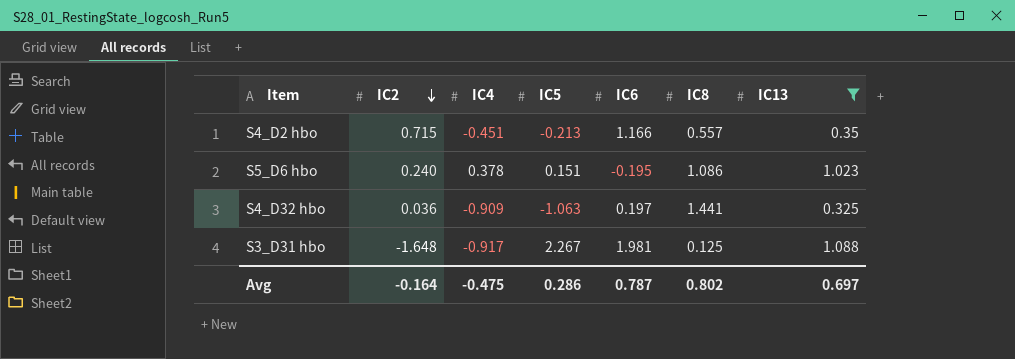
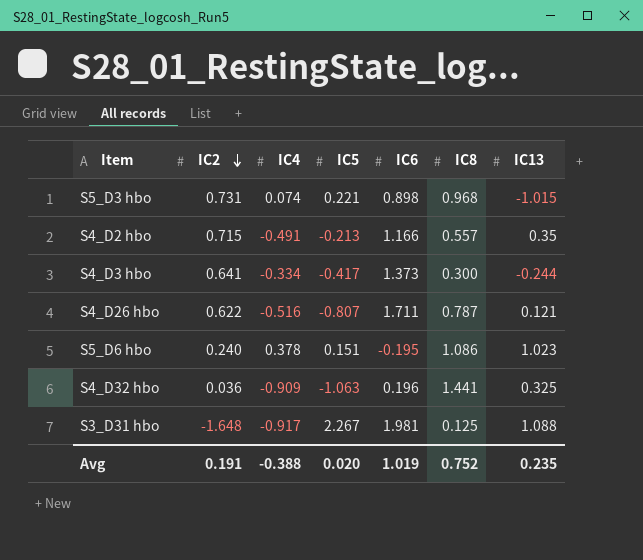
filter: IC13 >= 0.325 -> none
S4_D2 hbo | IC4: -0.451 -> -0.491
S4_D32 hbo | IC6: 0.197 -> 0.196
Avg | IC2: -0.164 -> 0.191
Avg | IC4: -0.475 -> -0.388
Avg | IC5: 0.286 -> 0.020
Avg | IC6: 0.787 -> 1.019
Avg | IC8: 0.802 -> 0.752
Avg | IC13: 0.697 -> 0.235

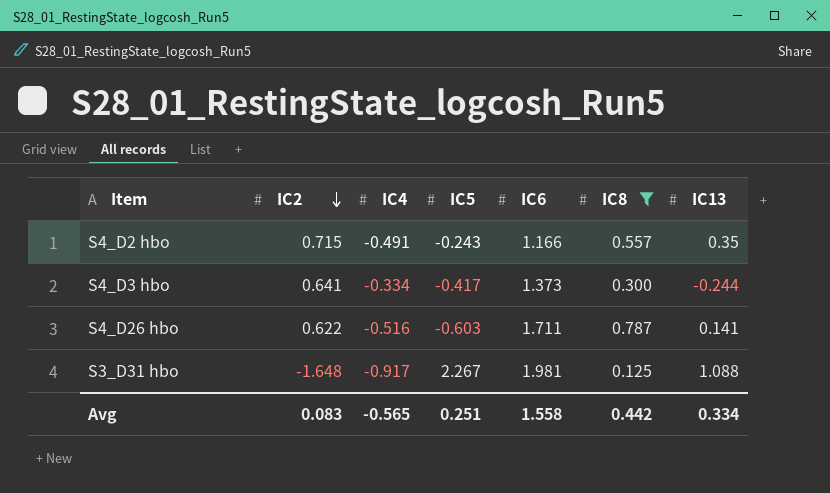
filter: none -> IC8 <= 0.787
S4_D2 hbo | IC5: -0.213 -> -0.243
S4_D26 hbo | IC5: -0.807 -> -0.603
S4_D26 hbo | IC13: 0.121 -> 0.141
Avg | IC2: 0.191 -> 0.083
Avg | IC4: -0.388 -> -0.565
Avg | IC5: 0.020 -> 0.251
Avg | IC6: 1.019 -> 1.558
Avg | IC8: 0.752 -> 0.442
Avg | IC13: 0.235 -> 0.334

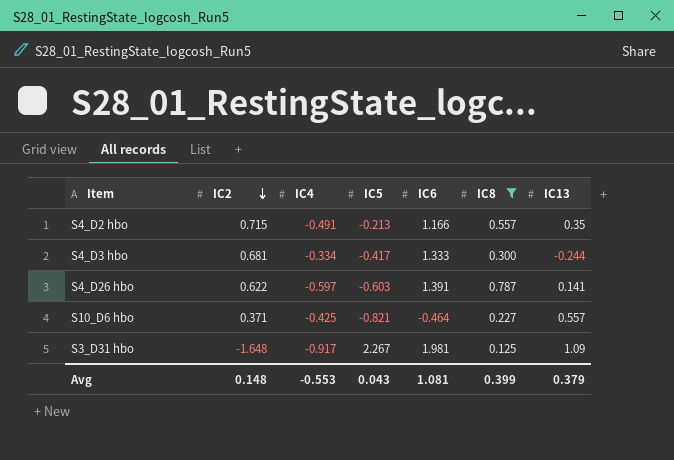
S4_D2 hbo | IC5: -0.243 -> -0.213
S4_D3 hbo | IC2: 0.641 -> 0.681
S4_D3 hbo | IC6: 1.373 -> 1.333
S4_D26 hbo | IC4: -0.516 -> -0.597
S4_D26 hbo | IC6: 1.711 -> 1.391
row S10_D6 hbo: none -> 0.371 | -0.425 | -0.821 | -0.464 | 0.227 | 0.557
S3_D31 hbo | IC13: 1.088 -> 1.09
Avg | IC2: 0.083 -> 0.148
Avg | IC4: -0.565 -> -0.553
Avg | IC5: 0.251 -> 0.043
Avg | IC6: 1.558 -> 1.081
Avg | IC8: 0.442 -> 0.399
Avg | IC13: 0.334 -> 0.379

